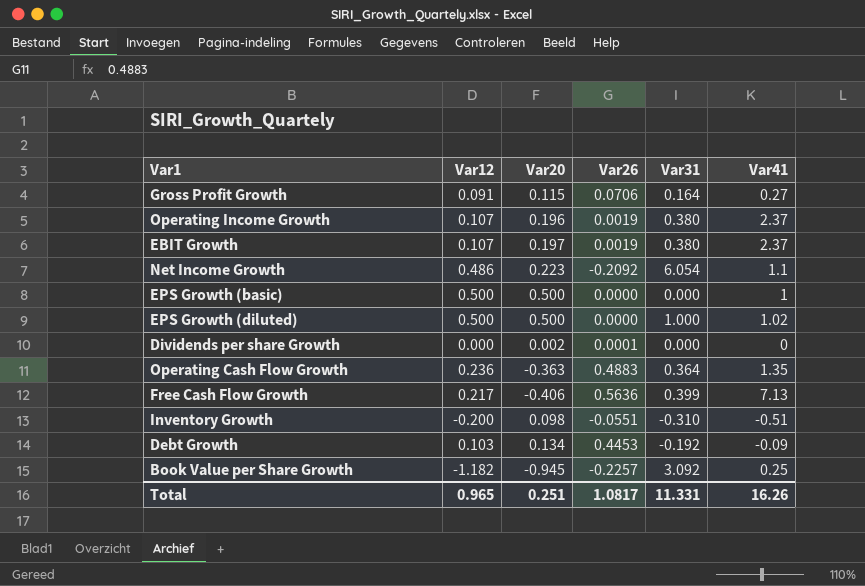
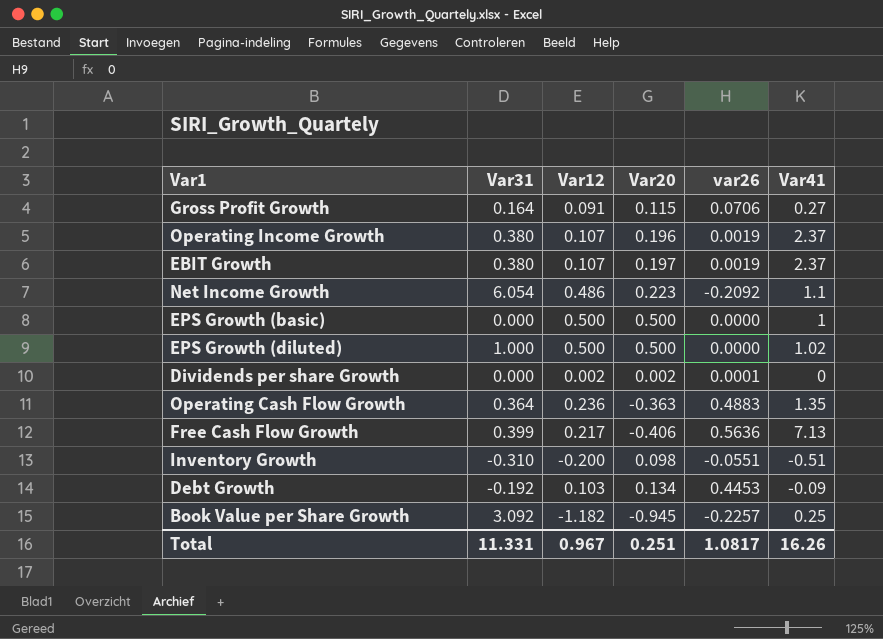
column Var31 | position: 5 -> 2
column name: Var26 -> var26
Dividends per share Growth | Var12: 0.000 -> 0.002
Total | Var12: 0.965 -> 0.967

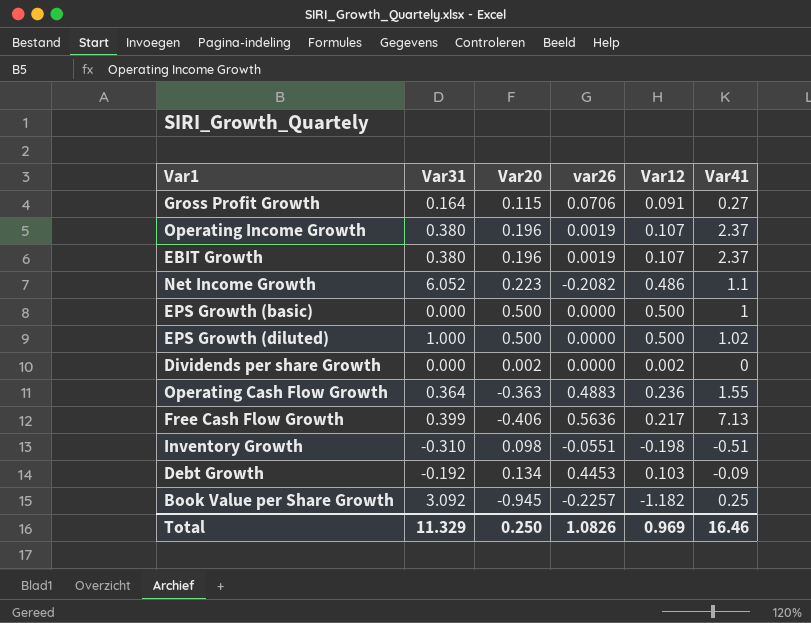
column Var12 | position: 3 -> 5
EBIT Growth | Var20: 0.197 -> 0.196
Net Income Growth | Var31: 6.054 -> 6.052
Net Income Growth | var26: -0.2092 -> -0.2082
Dividends per share Growth | var26: 0.0001 -> 0.0000
Operating Cash Flow Growth | Var41: 1.35 -> 1.55
Inventory Growth | Var12: -0.200 -> -0.198
Total | Var31: 11.331 -> 11.329
Total | Var20: 0.251 -> 0.250
Total | var26: 1.0817 -> 1.0826
Total | Var12: 0.967 -> 0.969
Total | Var41: 16.26 -> 16.46

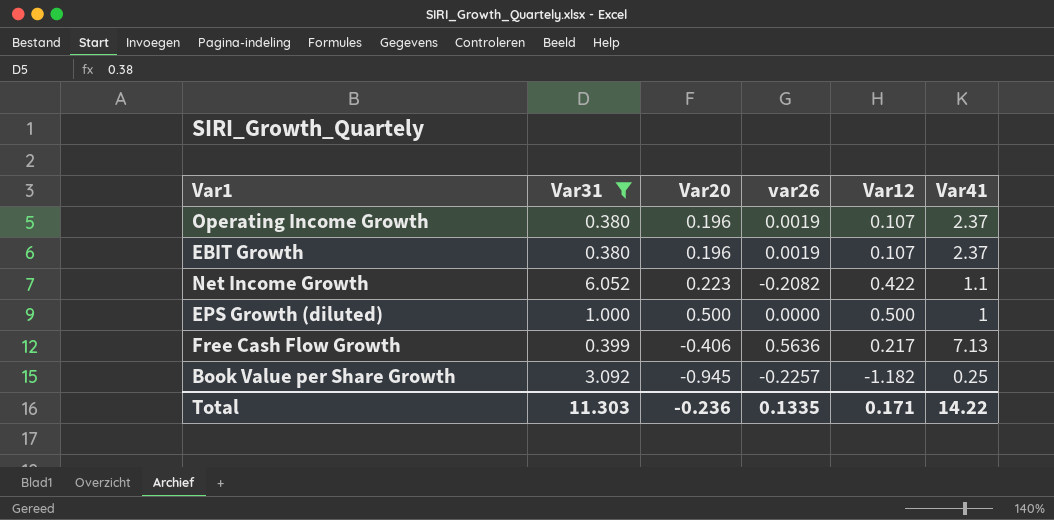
filter: none -> Var31 >= 0.380
Net Income Growth | Var12: 0.486 -> 0.422
EPS Growth (diluted) | Var41: 1.02 -> 1
Total | Var31: 11.329 -> 11.303
Total | Var20: 0.250 -> -0.236
Total | var26: 1.0826 -> 0.1335
Total | Var12: 0.969 -> 0.171
Total | Var41: 16.46 -> 14.22

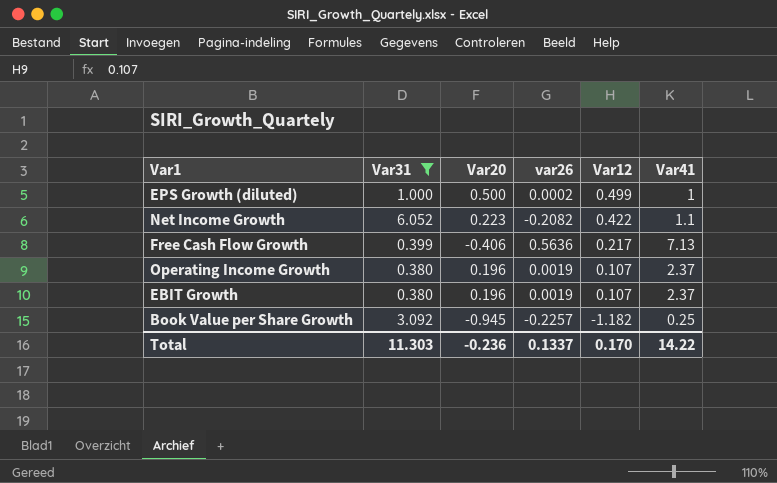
row order: none -> Var12 descending
EPS Growth (diluted) | var26: 0.0000 -> 0.0002
EPS Growth (diluted) | Var12: 0.500 -> 0.499
Total | var26: 0.1335 -> 0.1337
Total | Var12: 0.171 -> 0.170

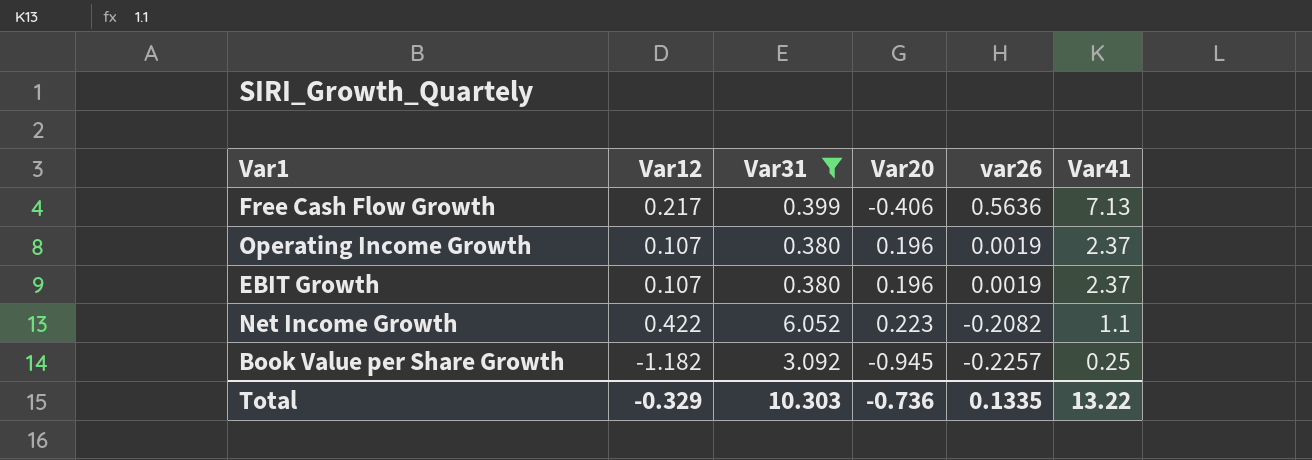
row order: Var12 descending -> var26 descending
column Var12 | position: 5 -> 2
row EPS Growth (diluted): 1.000 | 0.500 | 0.0002 | 0.499 | 1 -> none
Total | Var12: 0.170 -> -0.329
Total | Var31: 11.303 -> 10.303
Total | Var20: -0.236 -> -0.736
Total | var26: 0.1337 -> 0.1335
Total | Var41: 14.22 -> 13.22

